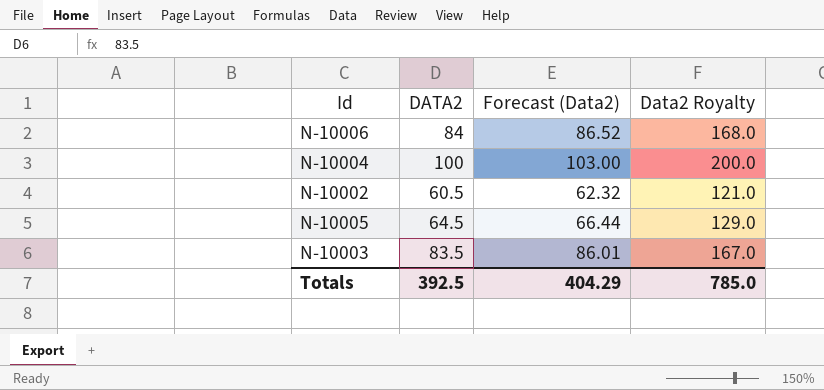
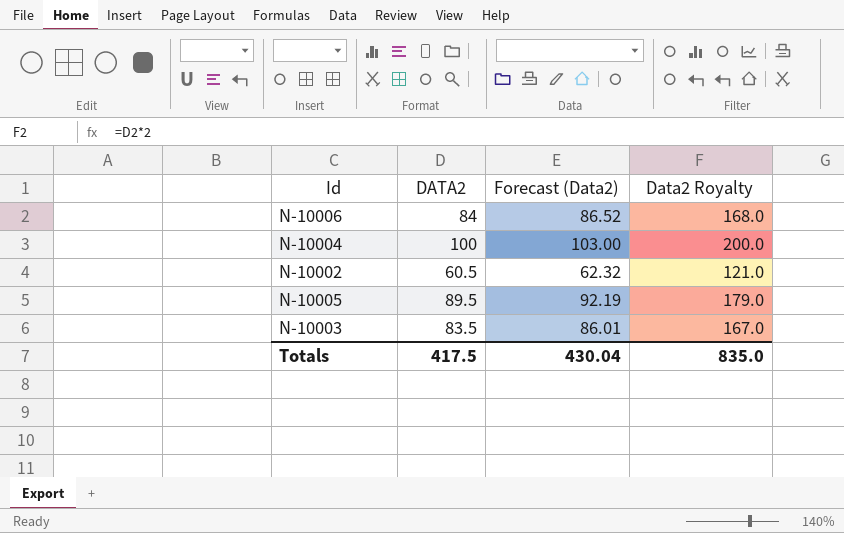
N-10005 | DATA2: 64.5 -> 89.5
N-10005 | Forecast (Data2): 66.44 -> 92.19
N-10005 | Data2 Royalty: 129.0 -> 179.0
Totals | DATA2: 392.5 -> 417.5
Totals | Forecast (Data2): 404.29 -> 430.04
Totals | Data2 Royalty: 785.0 -> 835.0

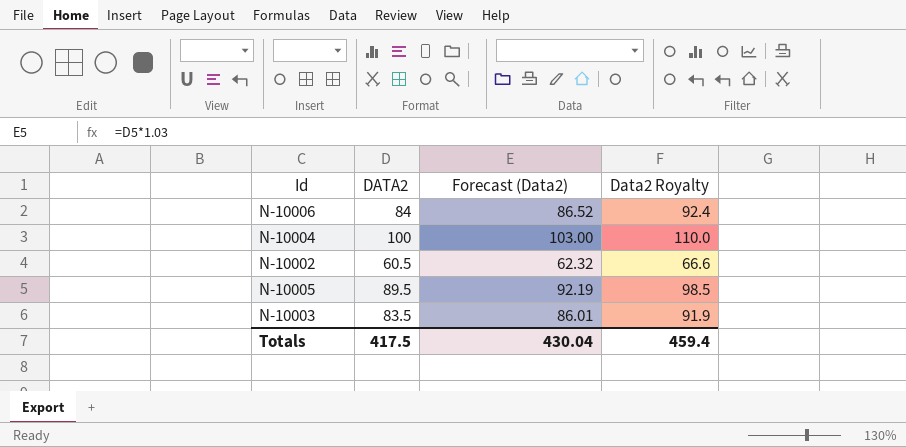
column Data2 Royalty | formula: [DATA2] * 2 -> [DATA2] * 1.1
Totals | Data2 Royalty: 835.0 -> 459.4

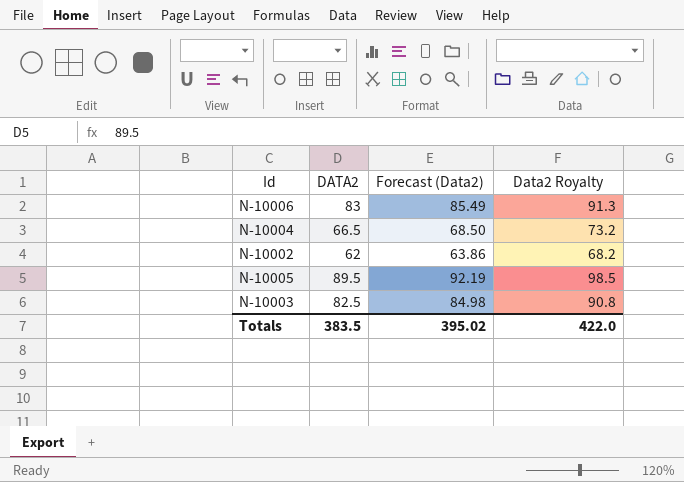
N-10006 | DATA2: 84 -> 83
N-10006 | Forecast (Data2): 86.52 -> 85.49
N-10006 | Data2 Royalty: 92.4 -> 91.3
N-10004 | DATA2: 100 -> 66.5
N-10004 | Forecast (Data2): 103.00 -> 68.50
N-10004 | Data2 Royalty: 110.0 -> 73.2
N-10002 | DATA2: 60.5 -> 62
N-10002 | Forecast (Data2): 62.32 -> 63.86
N-10002 | Data2 Royalty: 66.6 -> 68.2
N-10003 | DATA2: 83.5 -> 82.5
N-10003 | Forecast (Data2): 86.01 -> 84.98
N-10003 | Data2 Royalty: 91.9 -> 90.8
Totals | DATA2: 417.5 -> 383.5
Totals | Forecast (Data2): 430.04 -> 395.02
Totals | Data2 Royalty: 459.4 -> 422.0

